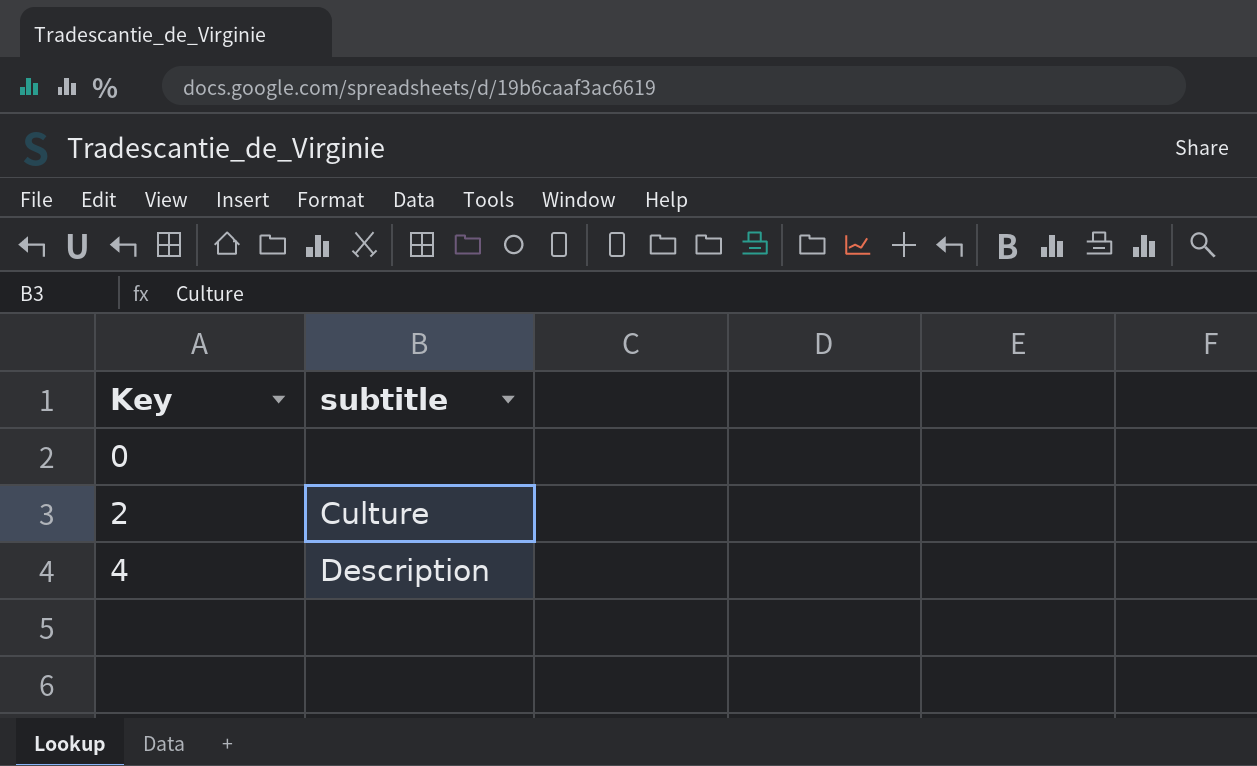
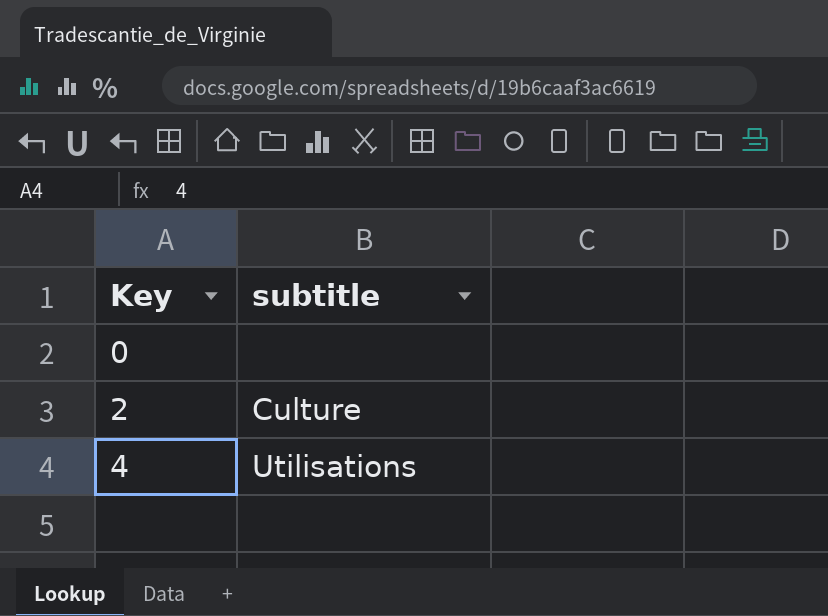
4 | subtitle: Description -> Utilisations

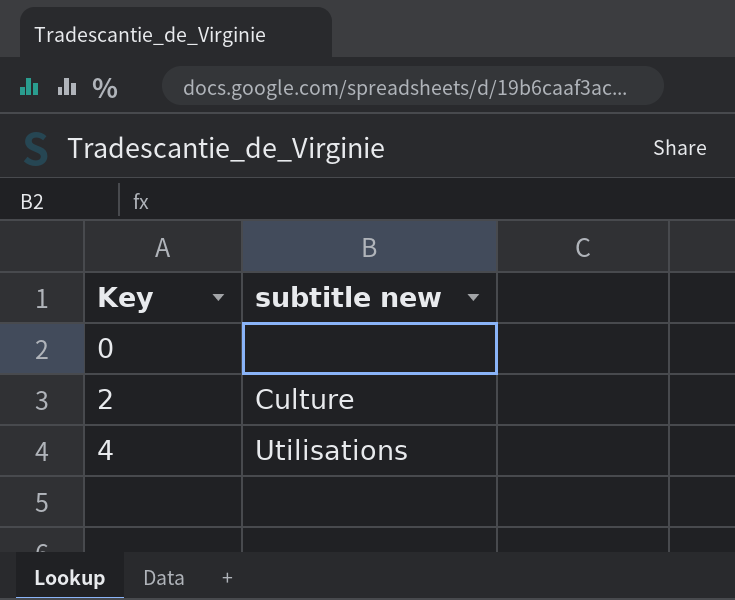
column name: subtitle -> subtitle new

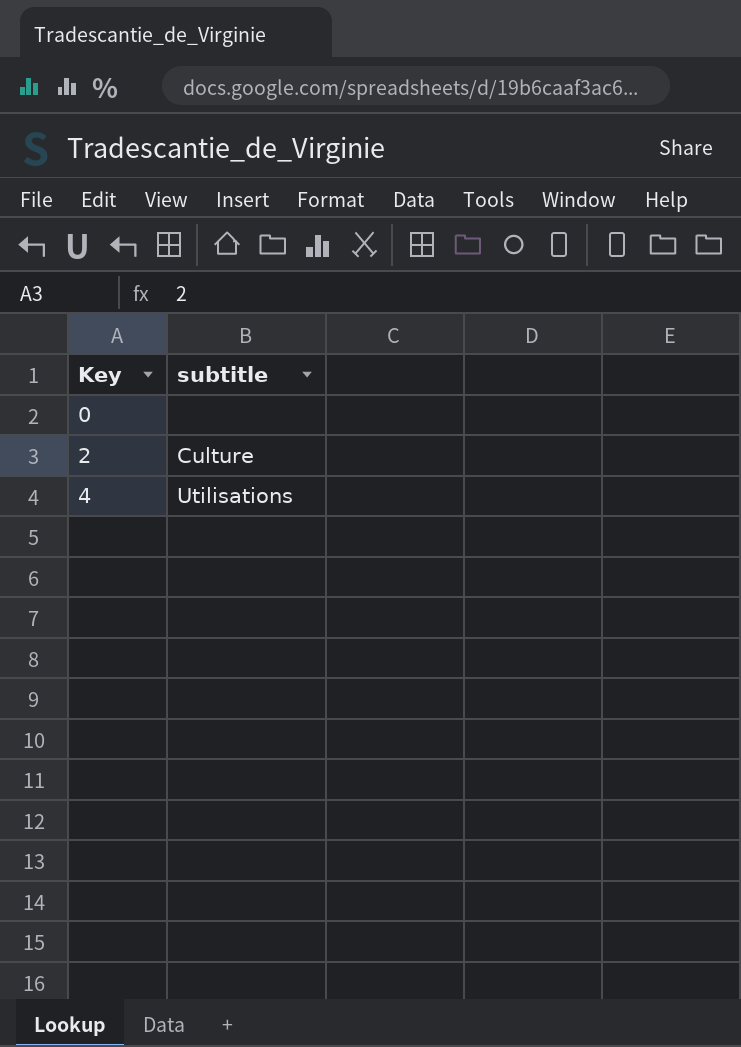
column name: subtitle new -> subtitle

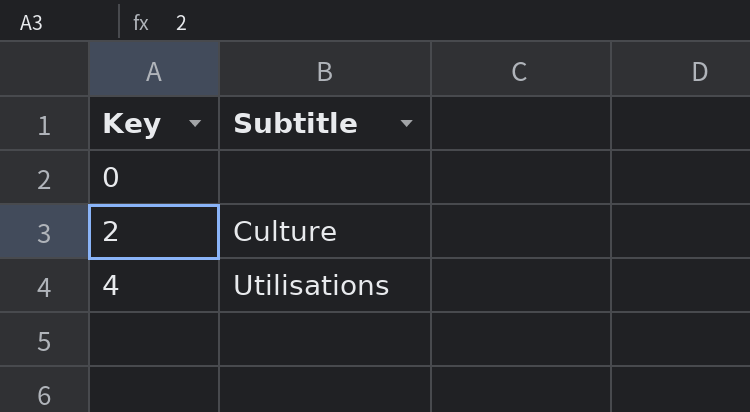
column name: subtitle -> Subtitle

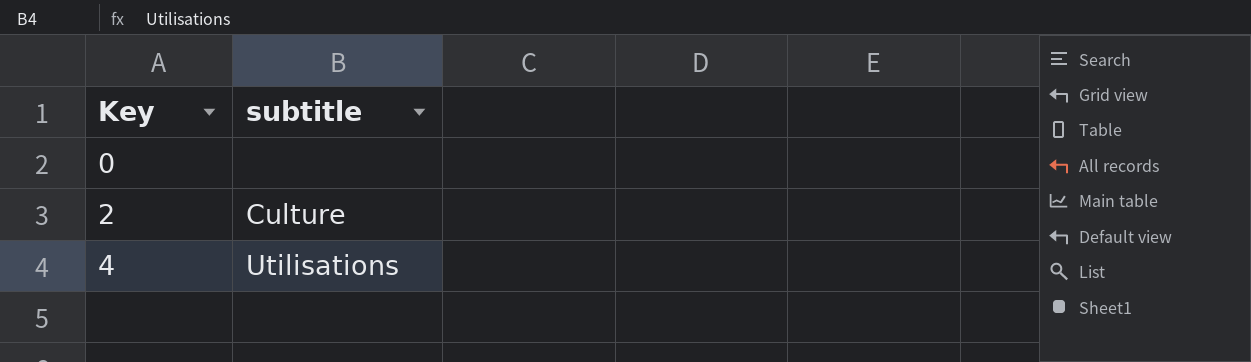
column name: Subtitle -> subtitle

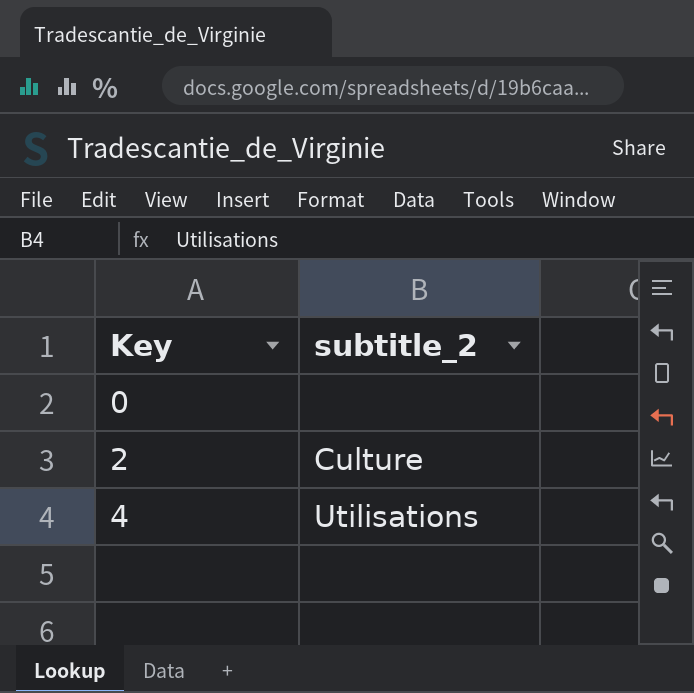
column name: subtitle -> subtitle_2

